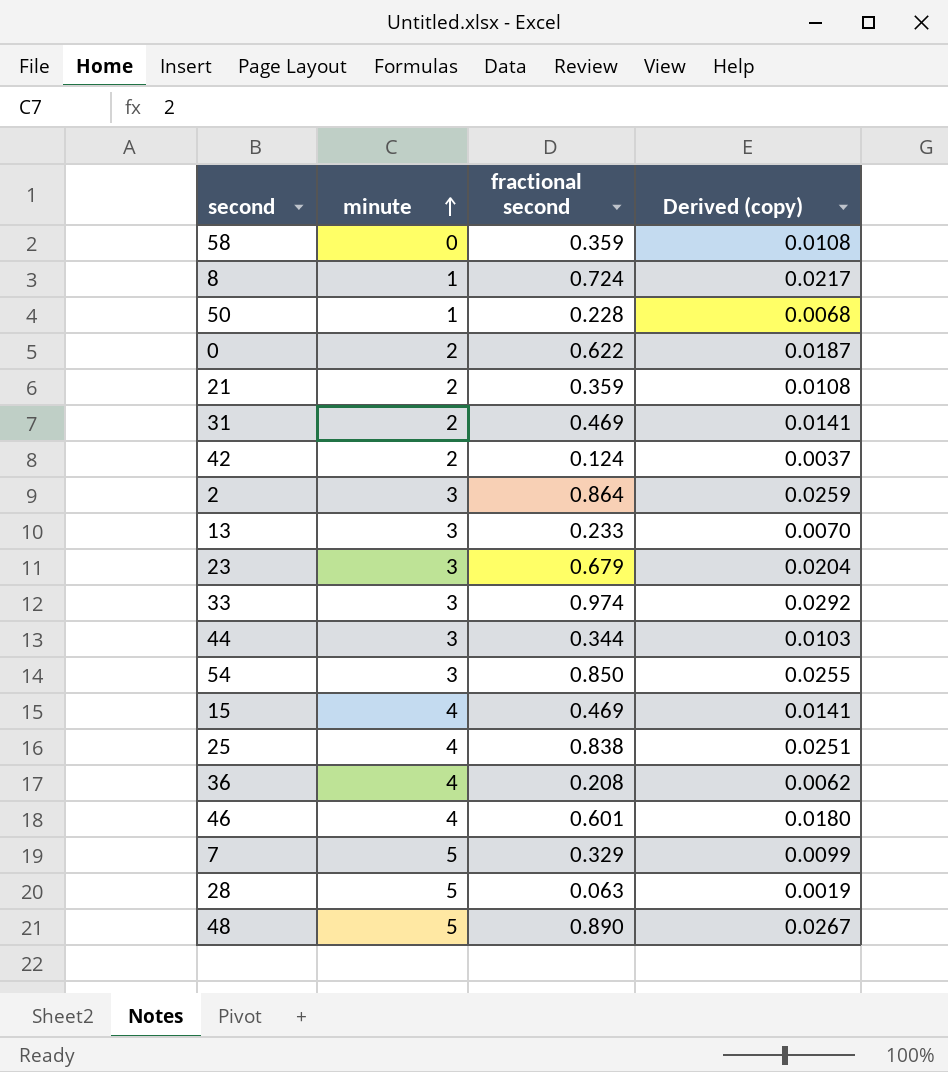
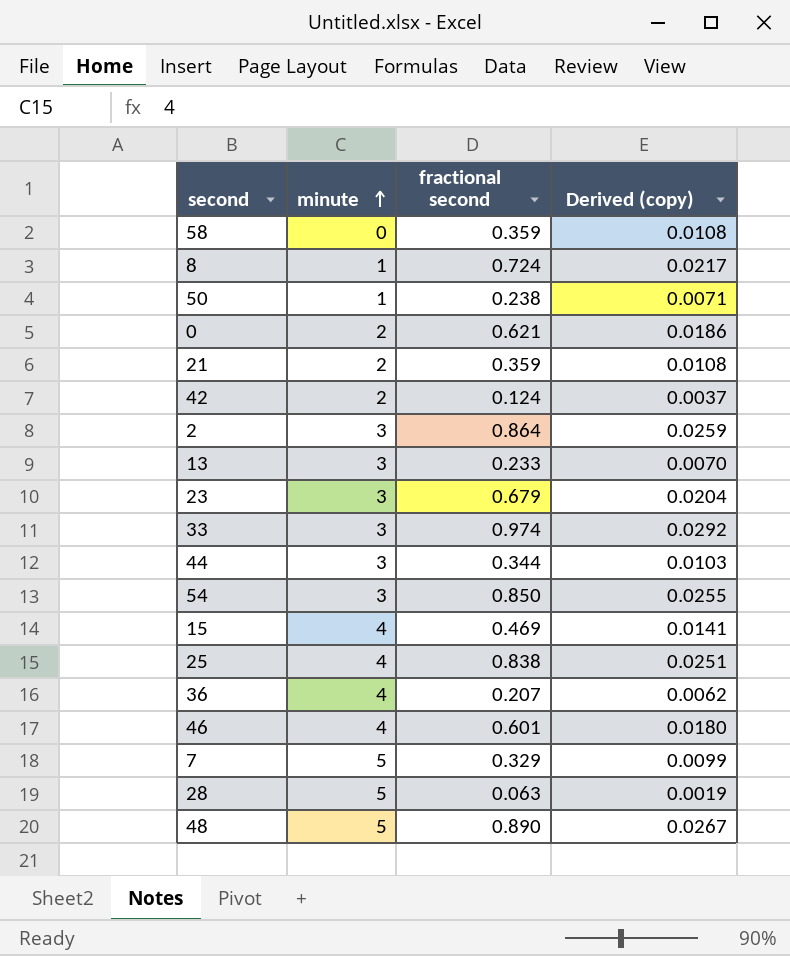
row 31: 2 | 0.469 | 0.0141 -> none
50 | fractional second: 0.228 -> 0.238
50 | Derived (copy): 0.0068 -> 0.0071
0 | fractional second: 0.622 -> 0.621
0 | Derived (copy): 0.0187 -> 0.0186
36 | fractional second: 0.208 -> 0.207

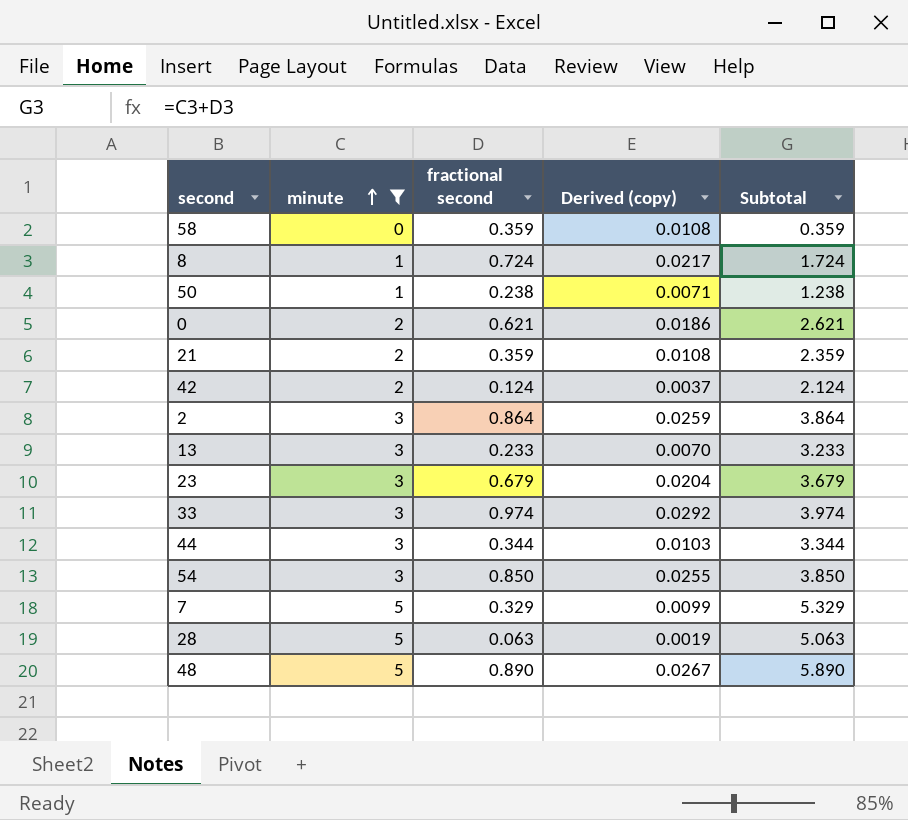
filter: none -> minute != 4
column Subtotal | formula: none -> [minute] + [fractional second]

